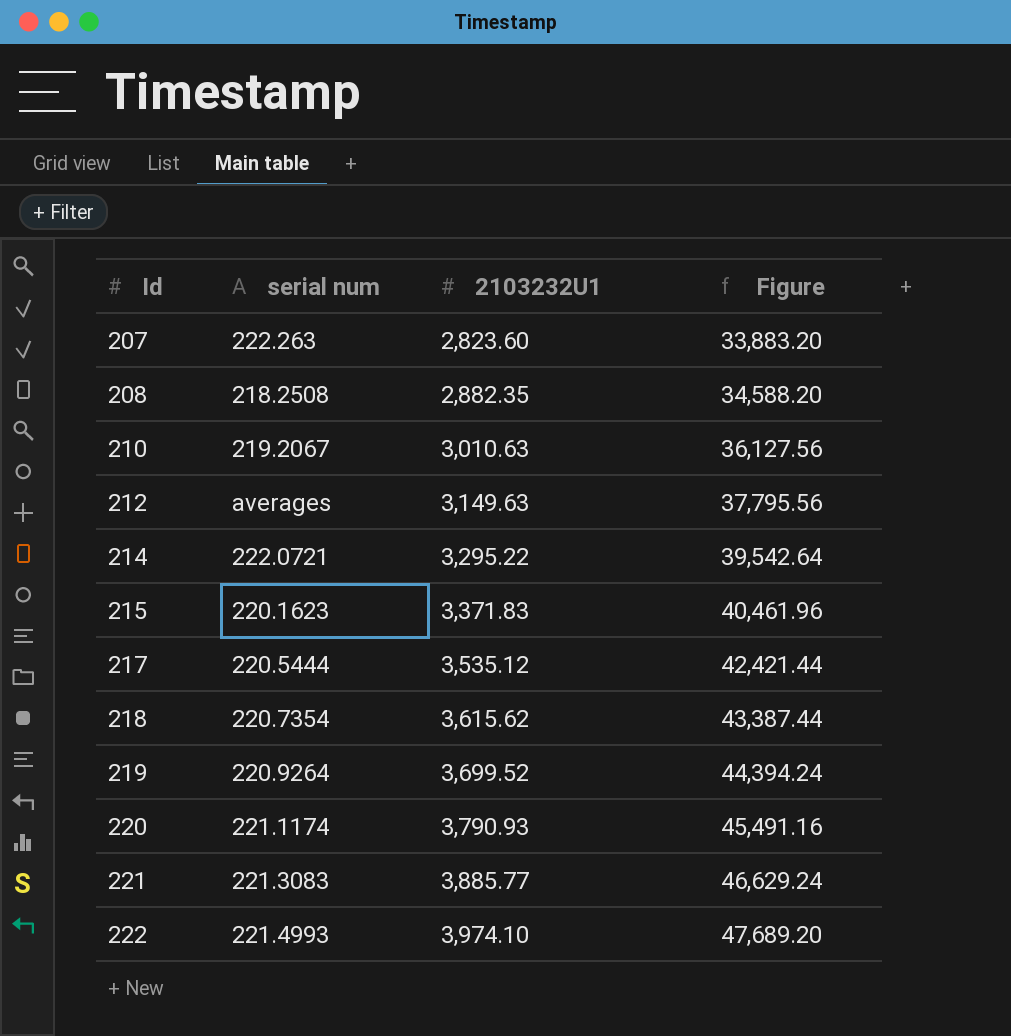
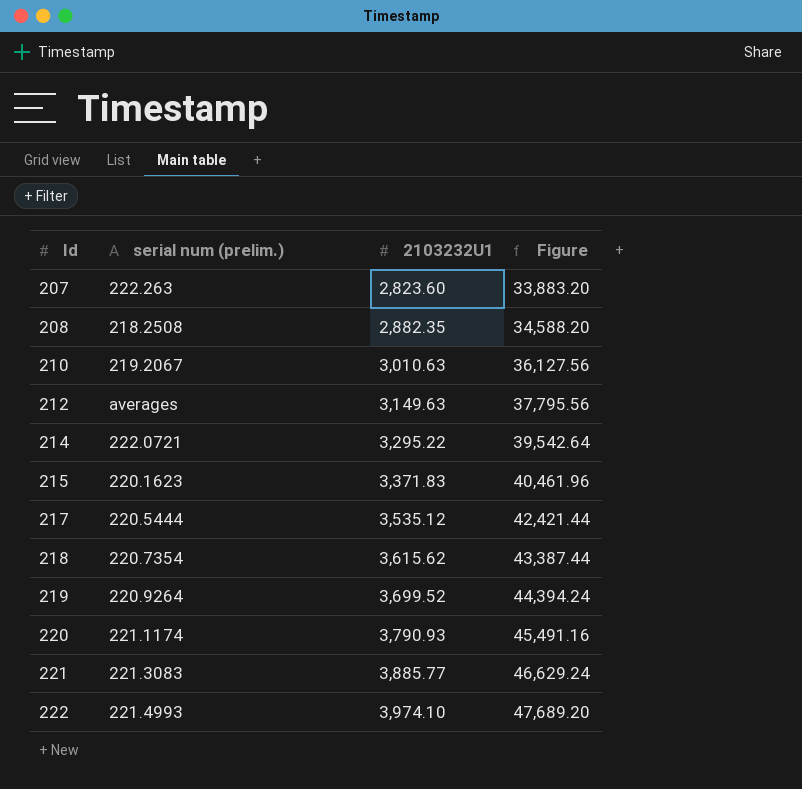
column name: serial num -> serial num (prelim.)

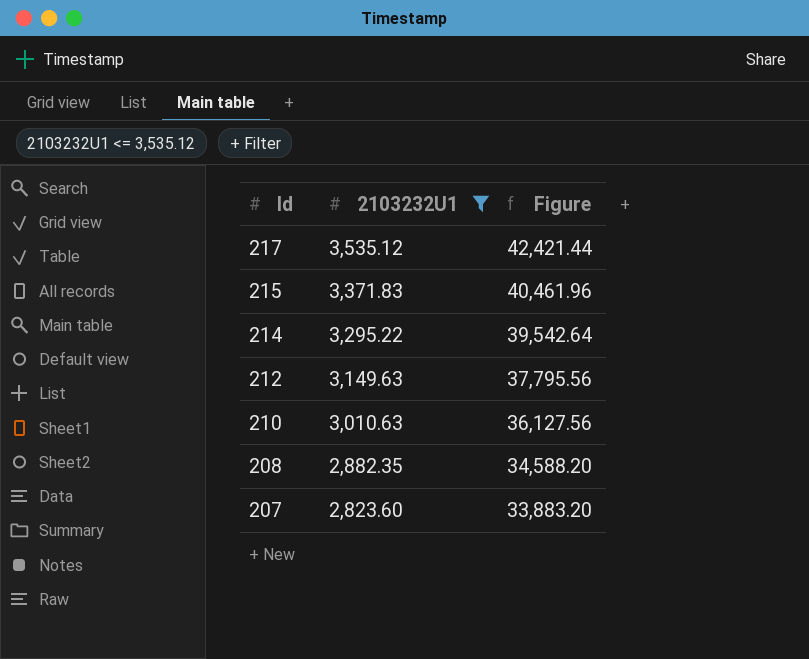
filter: none -> 2103232U1 <= 3,535.12
row order: Id ascending -> Id descending
column serial num (prelim.) | position: 2 -> none

